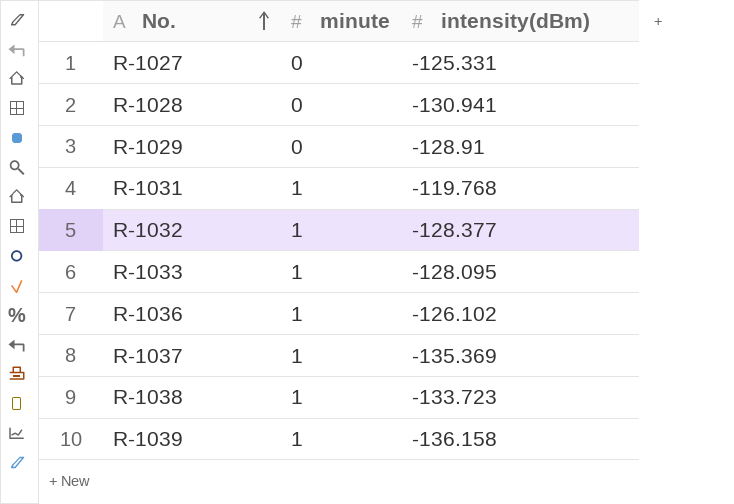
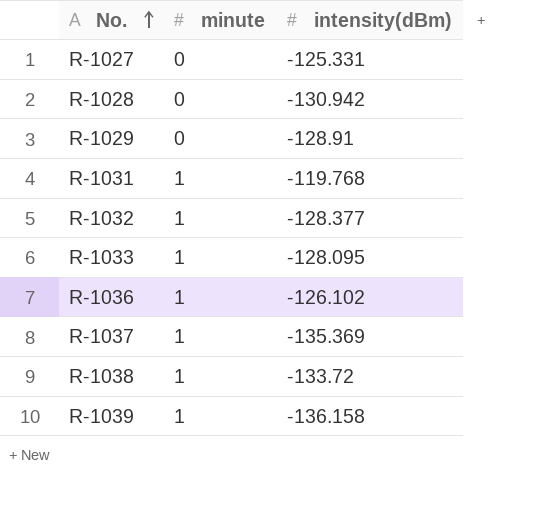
R-1028 | intensity(dBm): -130.941 -> -130.942
R-1038 | intensity(dBm): -133.723 -> -133.72

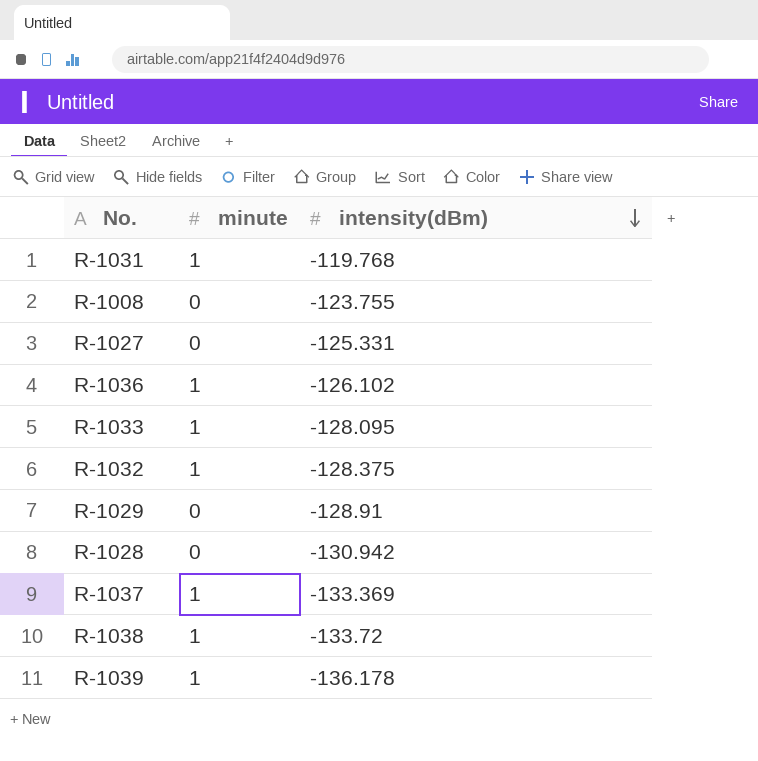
row order: No. ascending -> intensity(dBm) descending
row R-1008: none -> 0 | -123.755
R-1032 | intensity(dBm): -128.377 -> -128.375
R-1037 | intensity(dBm): -135.369 -> -133.369
R-1039 | intensity(dBm): -136.158 -> -136.178

